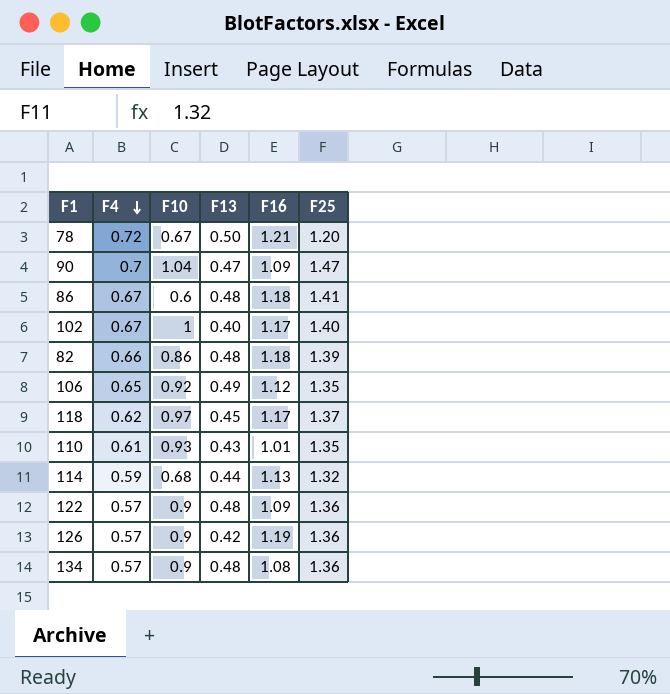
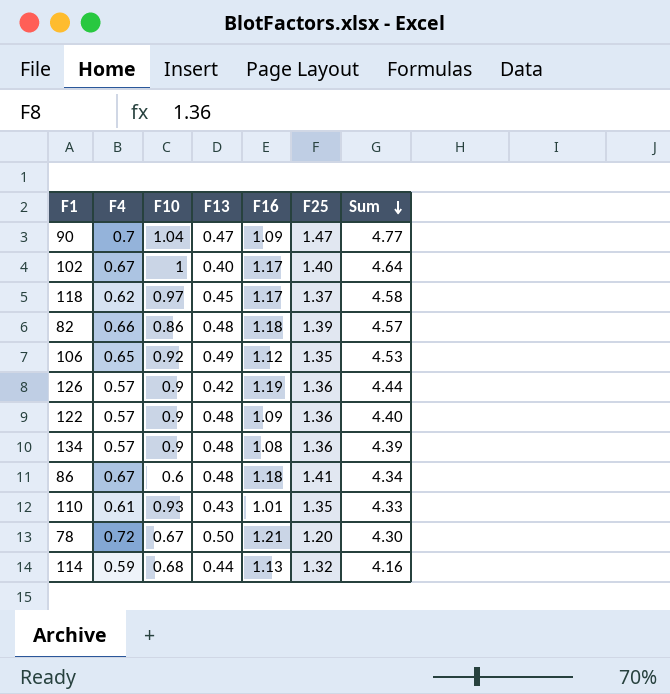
row order: F4 descending -> Sum descending
column Sum | formula: none -> [F4] + [F10] + [F13] + [F16] + [F25]

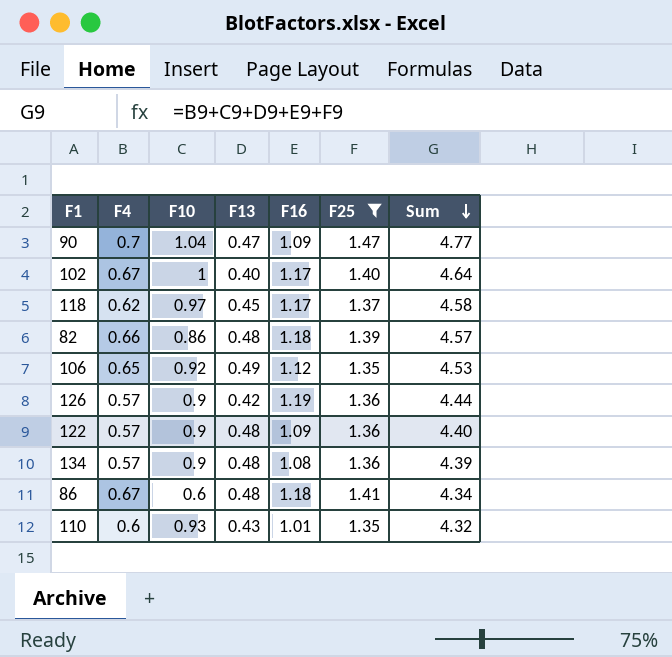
filter: none -> F25 >= 1.35
110 | F4: 0.61 -> 0.6
110 | Sum: 4.33 -> 4.32

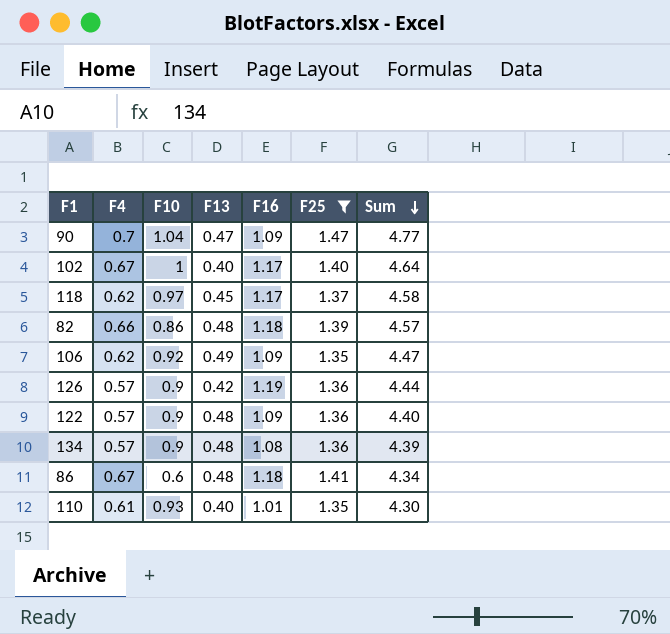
106 | F4: 0.65 -> 0.62
106 | F16: 1.12 -> 1.09
106 | Sum: 4.53 -> 4.47
110 | F4: 0.6 -> 0.61
110 | F13: 0.43 -> 0.40
110 | Sum: 4.32 -> 4.30

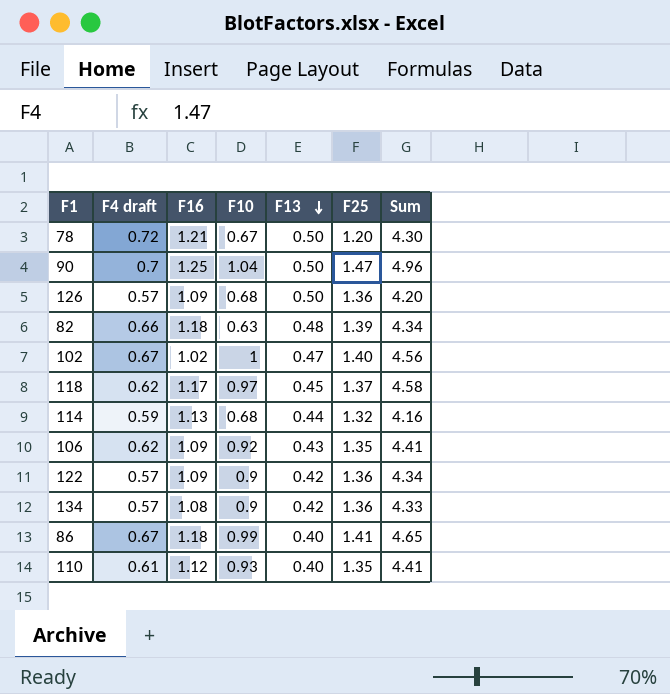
filter: F25 >= 1.35 -> none
row order: Sum descending -> F13 descending
column name: F4 -> F4 draft
column F16 | position: 5 -> 3
90 | F16: 1.09 -> 1.25
90 | F13: 0.47 -> 0.50
90 | Sum: 4.77 -> 4.96
126 | F16: 1.19 -> 1.09
126 | F10: 0.9 -> 0.68
126 | F13: 0.42 -> 0.50
126 | Sum: 4.44 -> 4.20
82 | F10: 0.86 -> 0.63
82 | Sum: 4.57 -> 4.34
102 | F16: 1.17 -> 1.02
102 | F13: 0.40 -> 0.47
102 | Sum: 4.64 -> 4.56
106 | F13: 0.49 -> 0.43
106 | Sum: 4.47 -> 4.41
122 | F13: 0.48 -> 0.42
122 | Sum: 4.40 -> 4.34
134 | F13: 0.48 -> 0.42
134 | Sum: 4.39 -> 4.33
86 | F10: 0.6 -> 0.99
86 | F13: 0.48 -> 0.40
86 | Sum: 4.34 -> 4.65
110 | F16: 1.01 -> 1.12
110 | Sum: 4.30 -> 4.41

